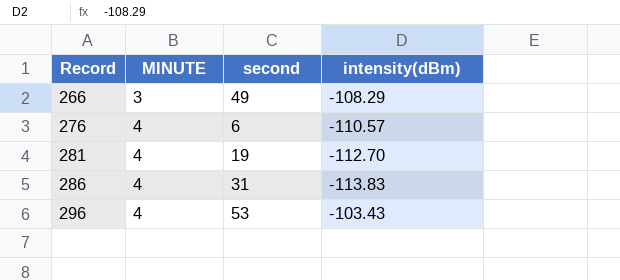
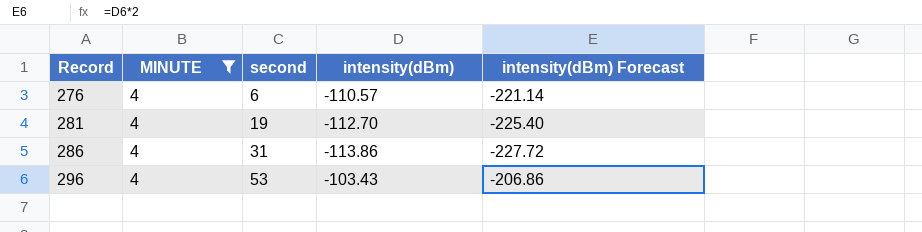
filter: none -> MINUTE = 4
column intensity(dBm) Forecast | formula: none -> [intensity(dBm)] * 2
286 | intensity(dBm): -113.83 -> -113.86

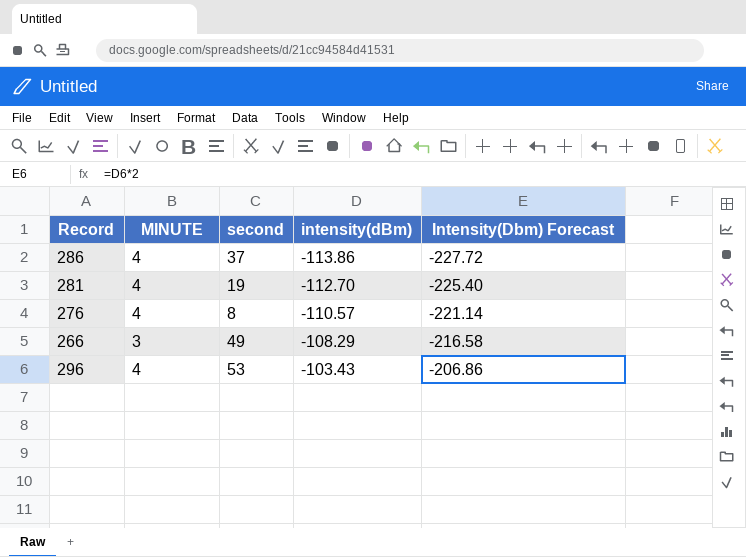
filter: MINUTE = 4 -> none
row order: Record ascending -> intensity(dBm) ascending
column name: intensity(dBm) Forecast -> Intensity(Dbm) Forecast
286 | second: 31 -> 37
276 | second: 6 -> 8

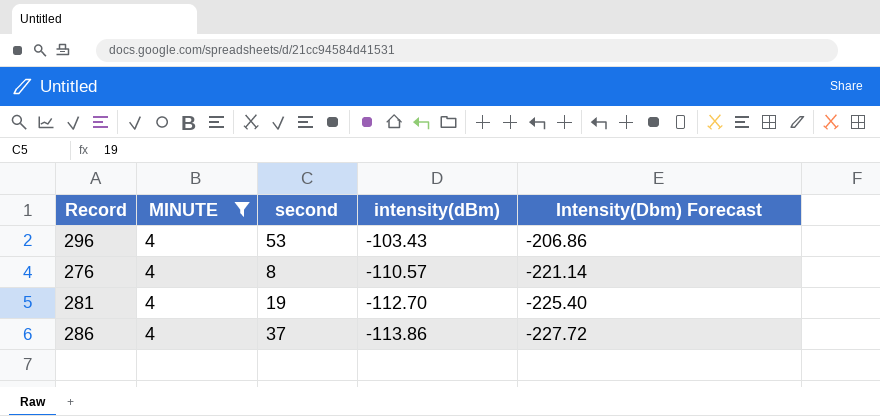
filter: none -> MINUTE = 4
row order: intensity(dBm) ascending -> intensity(dBm) descending

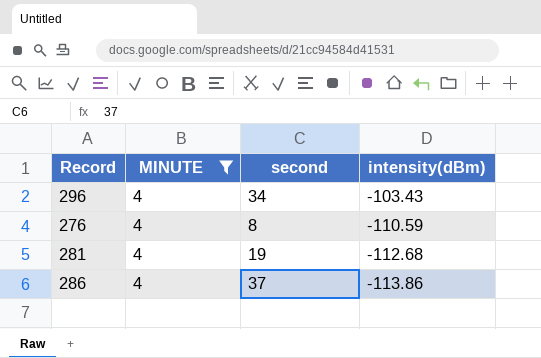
column Intensity(Dbm) Forecast | formula: [intensity(dBm)] * 2 -> none
296 | second: 53 -> 34
276 | intensity(dBm): -110.57 -> -110.59
281 | intensity(dBm): -112.70 -> -112.68

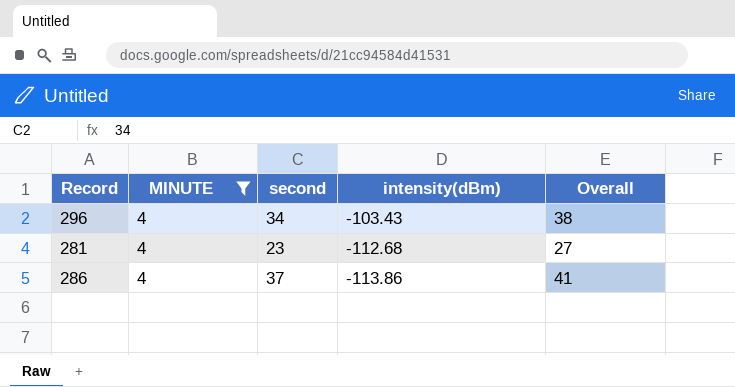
column Overall | formula: none -> [MINUTE] + [second]
row 276: 4 | 8 | -110.59 -> none
281 | second: 19 -> 23

